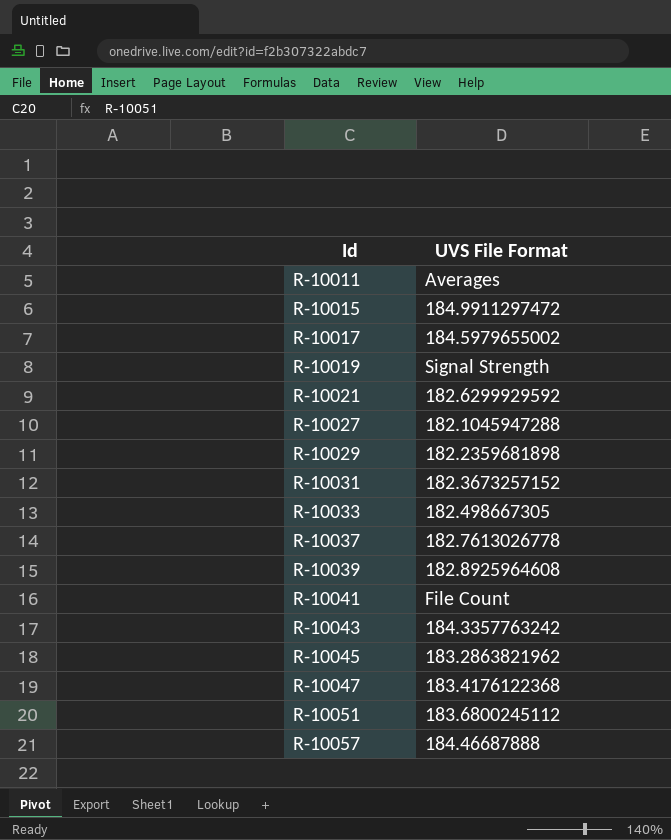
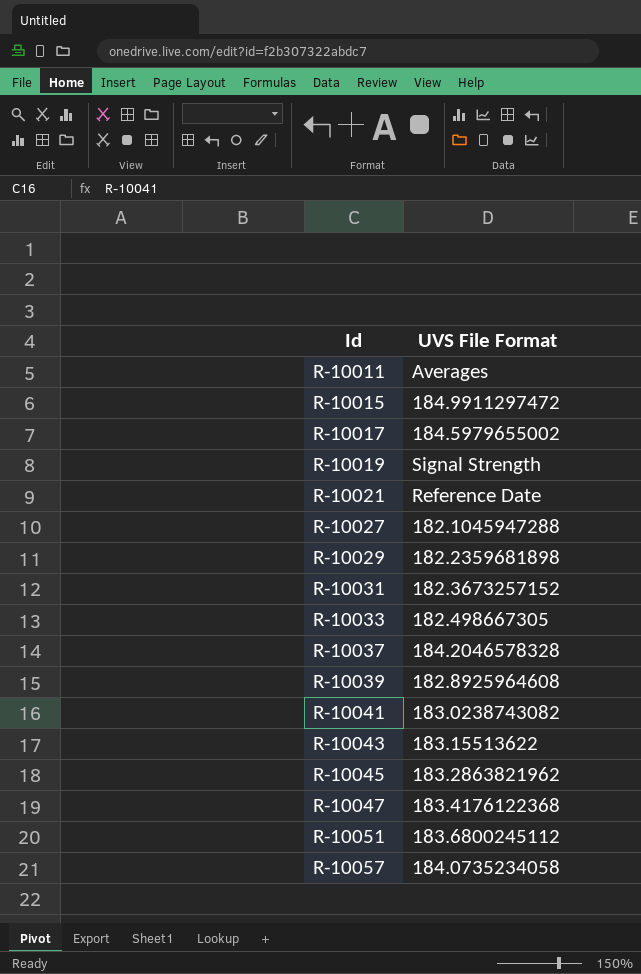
R-10021 | UVS File Format: 182.6299929592 -> Reference Date
R-10037 | UVS File Format: 182.7613026778 -> 184.2046578328
R-10041 | UVS File Format: File Count -> 183.0238743082
R-10043 | UVS File Format: 184.3357763242 -> 183.15513622
R-10057 | UVS File Format: 184.46687888 -> 184.0735234058

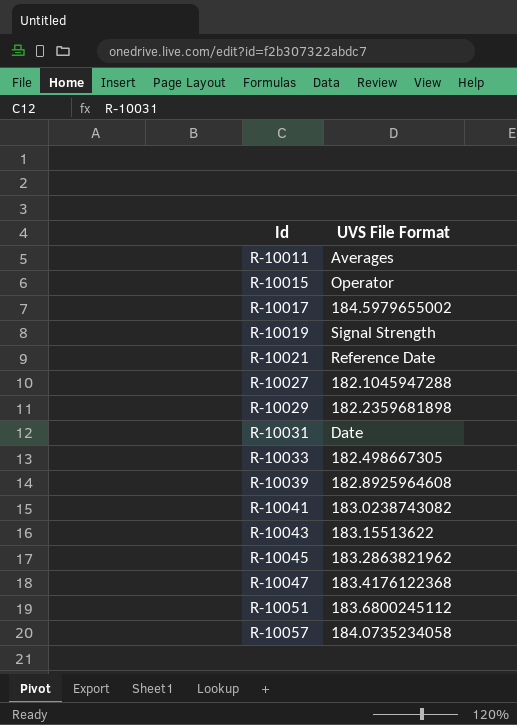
row R-10037: 184.2046578328 -> none
R-10015 | UVS File Format: 184.9911297472 -> Operator
R-10031 | UVS File Format: 182.3673257152 -> Date

